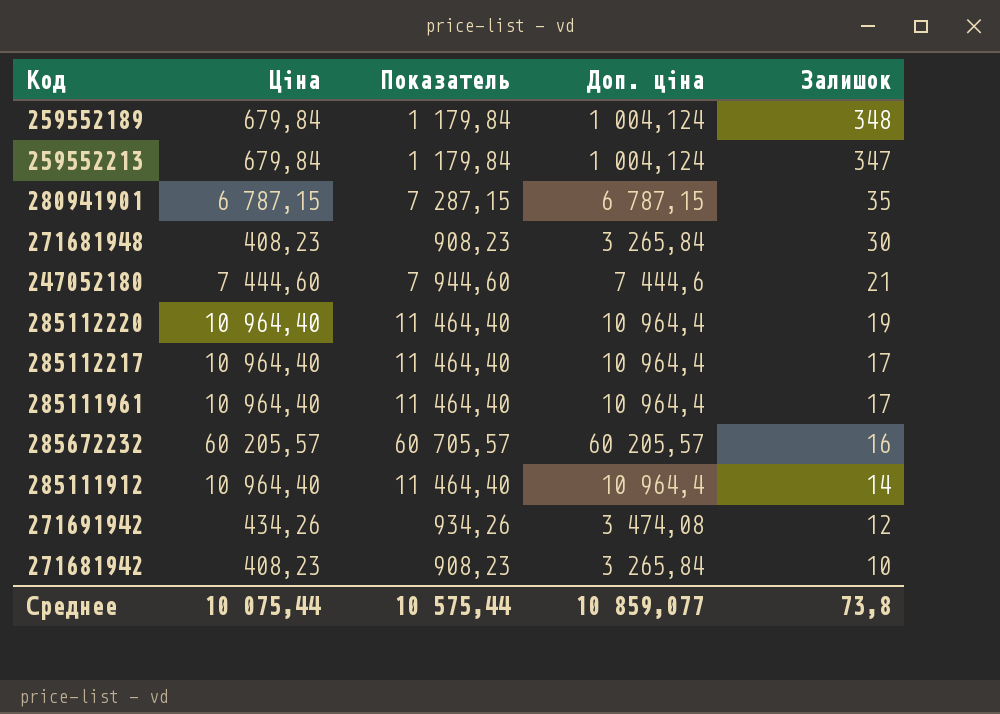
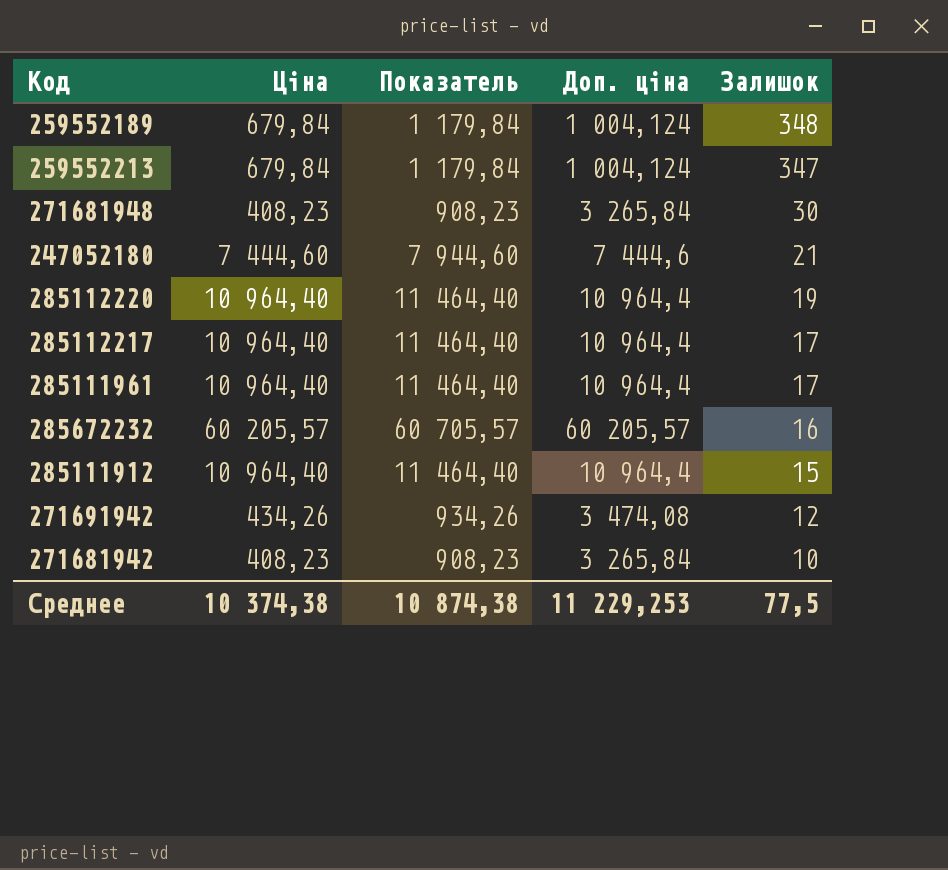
row 280941901: 6 787,15 | 7 287,15 | 6 787,15 | 35 -> none
285111912 | Залишок: 14 -> 15
Среднее | Ціна: 10 075,44 -> 10 374,38
Среднее | Показатель: 10 575,44 -> 10 874,38
Среднее | Доп. ціна: 10 859,077 -> 11 229,253
Среднее | Залишок: 73,8 -> 77,5

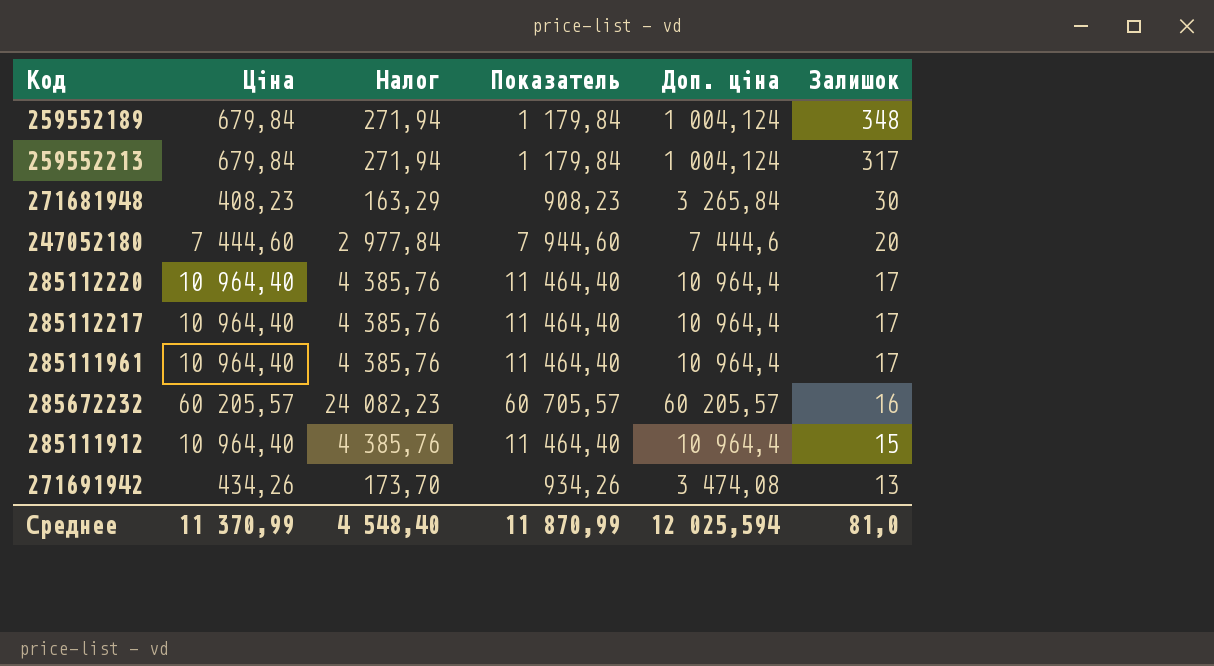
column Налог | formula: none -> [Ціна] * 0,4
row 271681942: 408,23 | 908,23 | 3 265,84 | 10 -> none
259552213 | Залишок: 347 -> 317
247052180 | Залишок: 21 -> 20
285112220 | Залишок: 19 -> 17
271691942 | Залишок: 12 -> 13
Среднее | Ціна: 10 374,38 -> 11 370,99
Среднее | Показатель: 10 874,38 -> 11 870,99
Среднее | Доп. ціна: 11 229,253 -> 12 025,594
Среднее | Залишок: 77,5 -> 81,0

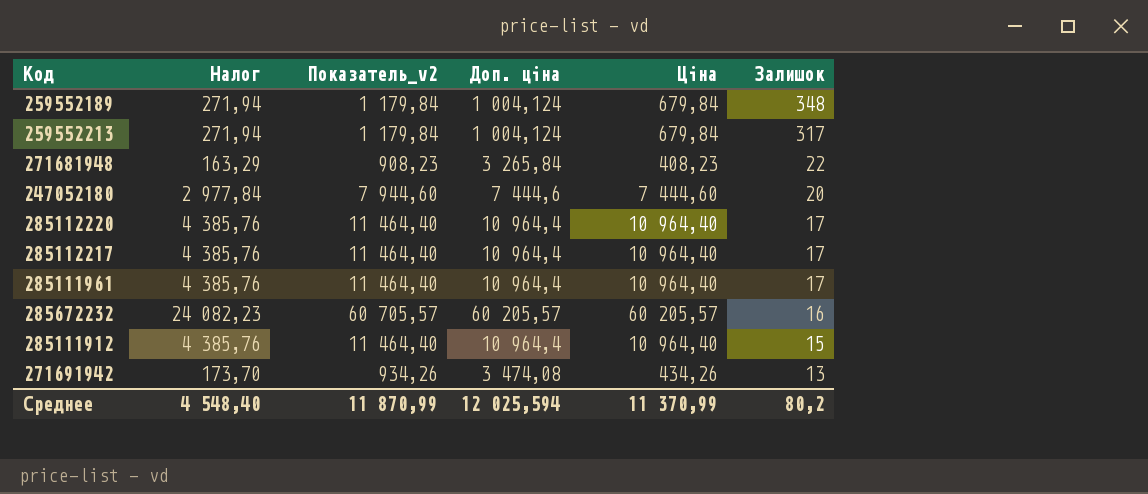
column name: Показатель -> Показатель_v2
column Ціна | position: 2 -> 5
271681948 | Залишок: 30 -> 22
Среднее | Залишок: 81,0 -> 80,2

